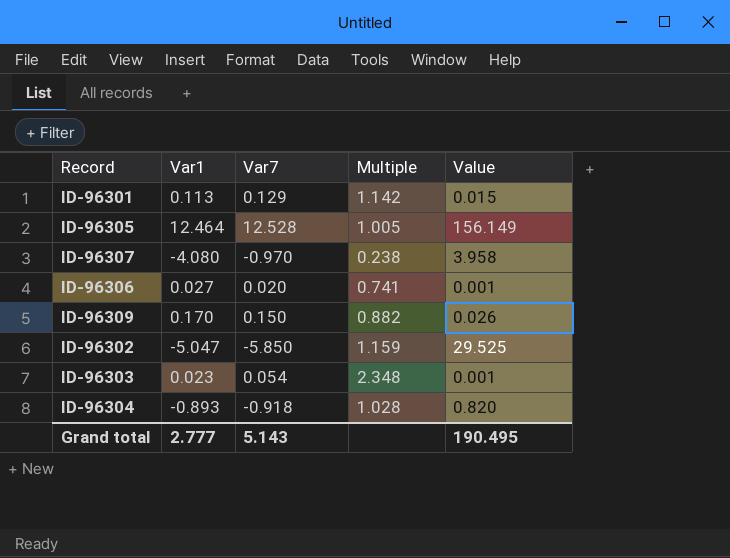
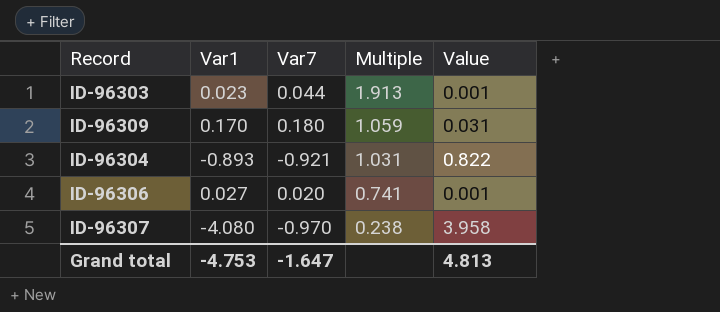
row order: none -> Multiple descending
row ID-96301: 0.113 | 0.129 | 1.142 | 0.015 -> none
row ID-96305: 12.464 | 12.528 | 1.005 | 156.149 -> none
row ID-96302: -5.047 | -5.850 | 1.159 | 29.525 -> none
ID-96303 | Var7: 0.054 -> 0.044
ID-96303 | Multiple: 2.348 -> 1.913
ID-96309 | Var7: 0.150 -> 0.180
ID-96309 | Multiple: 0.882 -> 1.059
ID-96309 | Value: 0.026 -> 0.031
ID-96304 | Var7: -0.918 -> -0.921
ID-96304 | Multiple: 1.028 -> 1.031
ID-96304 | Value: 0.820 -> 0.822
Grand total | Var1: 2.777 -> -4.753
Grand total | Var7: 5.143 -> -1.647
Grand total | Value: 190.495 -> 4.813

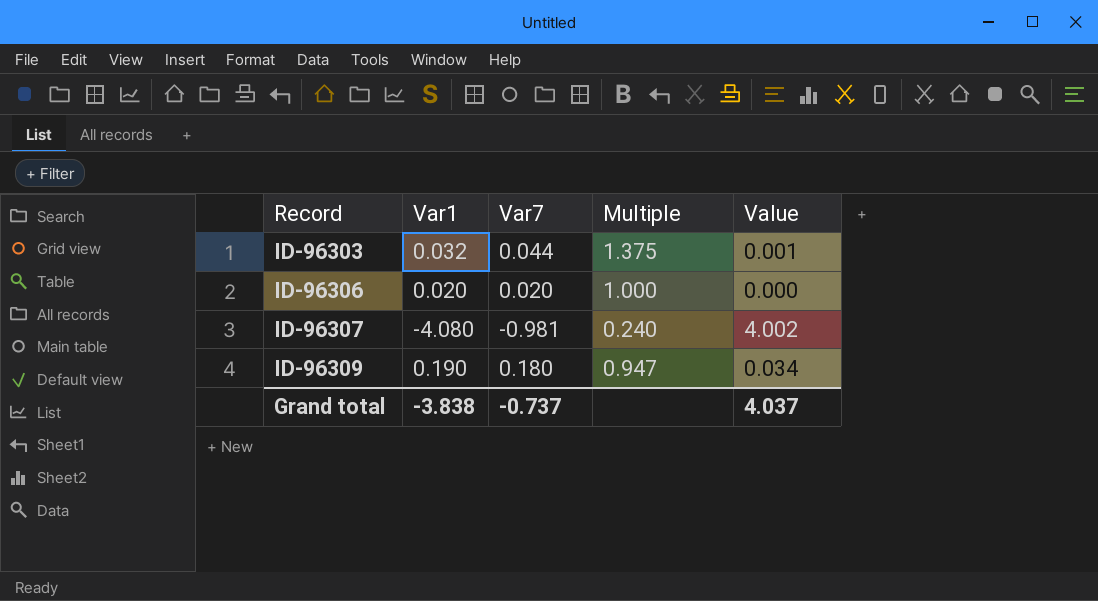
row order: Multiple descending -> Record ascending
row ID-96304: -0.893 | -0.921 | 1.031 | 0.822 -> none
ID-96303 | Var1: 0.023 -> 0.032
ID-96303 | Multiple: 1.913 -> 1.375
ID-96306 | Var1: 0.027 -> 0.020
ID-96306 | Multiple: 0.741 -> 1.000
ID-96306 | Value: 0.001 -> 0.000
ID-96307 | Var7: -0.970 -> -0.981
ID-96307 | Multiple: 0.238 -> 0.240
ID-96307 | Value: 3.958 -> 4.002
ID-96309 | Var1: 0.170 -> 0.190
ID-96309 | Multiple: 1.059 -> 0.947
ID-96309 | Value: 0.031 -> 0.034
Grand total | Var1: -4.753 -> -3.838
Grand total | Var7: -1.647 -> -0.737
Grand total | Value: 4.813 -> 4.037

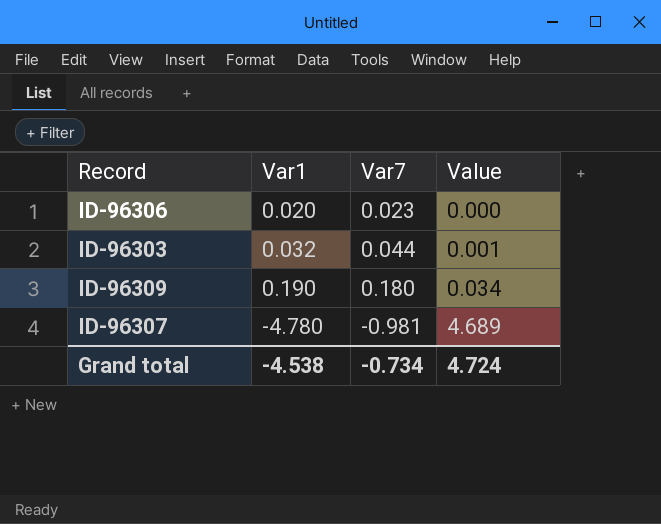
row order: Record ascending -> Value ascending
column Multiple | formula: [Var7] / [Var1] -> none
ID-96306 | Var7: 0.020 -> 0.023
ID-96307 | Var1: -4.080 -> -4.780
ID-96307 | Value: 4.002 -> 4.689
Grand total | Var1: -3.838 -> -4.538
Grand total | Var7: -0.737 -> -0.734
Grand total | Value: 4.037 -> 4.724

